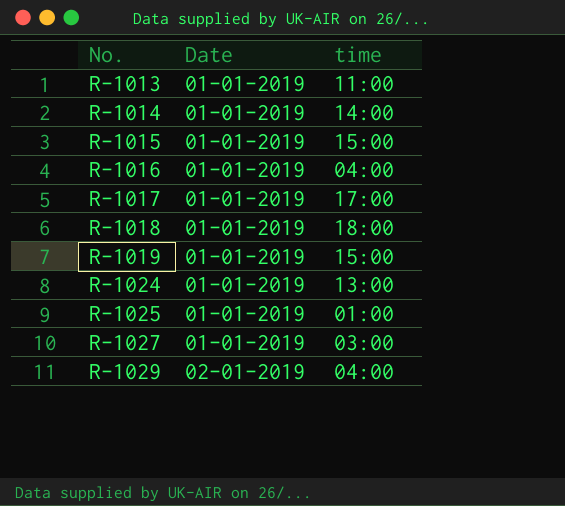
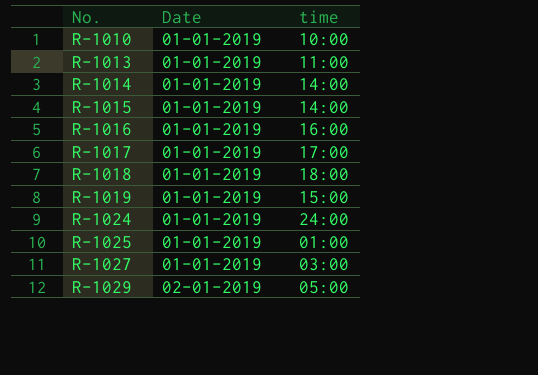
row R-1010: none -> 01-01-2019 | 10:00
R-1015 | time: 15:00 -> 14:00
R-1016 | time: 04:00 -> 16:00
R-1024 | time: 13:00 -> 24:00
R-1029 | time: 04:00 -> 05:00

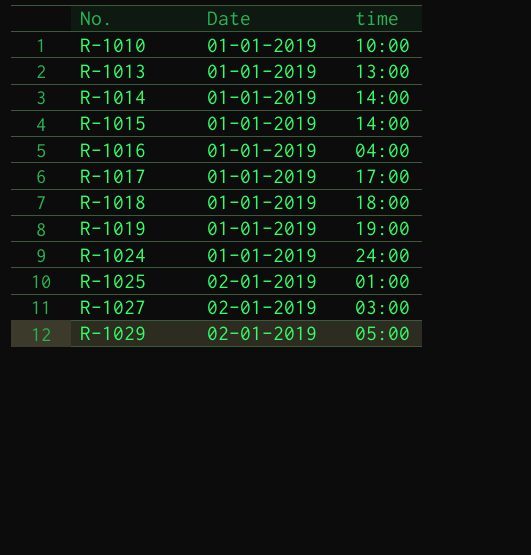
R-1013 | time: 11:00 -> 13:00
R-1016 | time: 16:00 -> 04:00
R-1019 | time: 15:00 -> 19:00
R-1025 | Date: 01-01-2019 -> 02-01-2019
R-1027 | Date: 01-01-2019 -> 02-01-2019

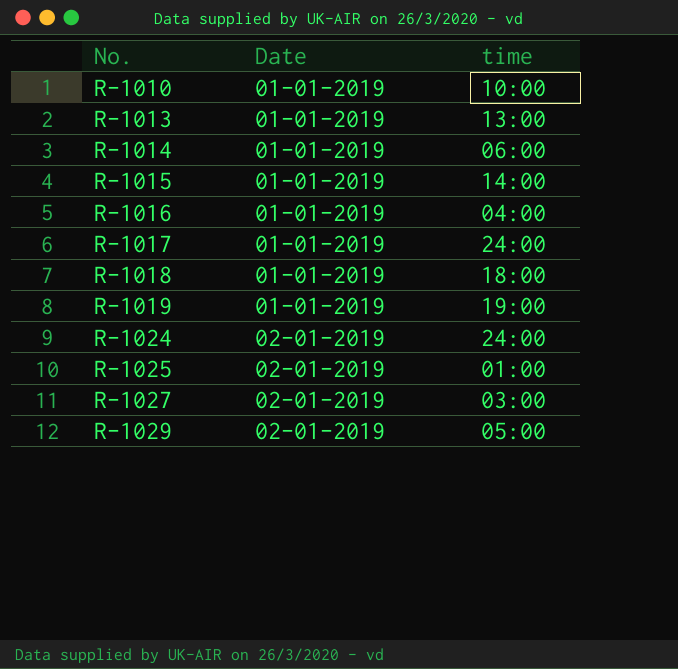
R-1014 | time: 14:00 -> 06:00
R-1017 | time: 17:00 -> 24:00
R-1024 | Date: 01-01-2019 -> 02-01-2019

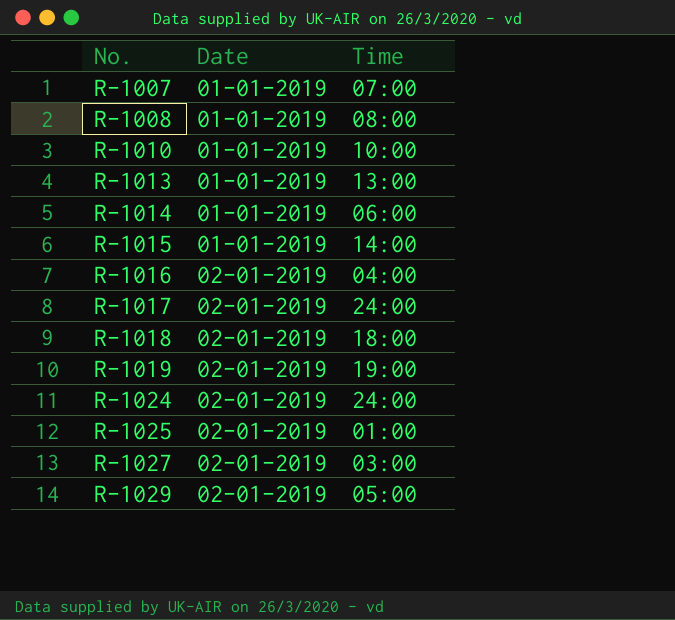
column name: time -> Time
row R-1007: none -> 01-01-2019 | 07:00
row R-1008: none -> 01-01-2019 | 08:00
R-1016 | Date: 01-01-2019 -> 02-01-2019
R-1017 | Date: 01-01-2019 -> 02-01-2019
R-1018 | Date: 01-01-2019 -> 02-01-2019
R-1019 | Date: 01-01-2019 -> 02-01-2019

